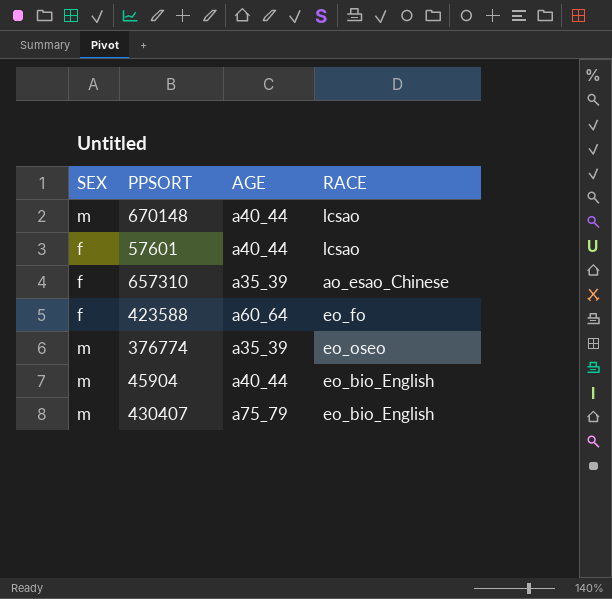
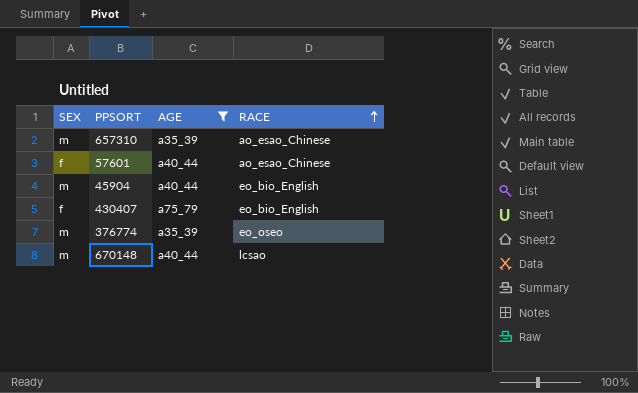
filter: none -> AGE != a60_64
row order: none -> RACE ascending
657310 | SEX: f -> m
57601 | RACE: lcsao -> ao_esao_Chinese
430407 | SEX: m -> f

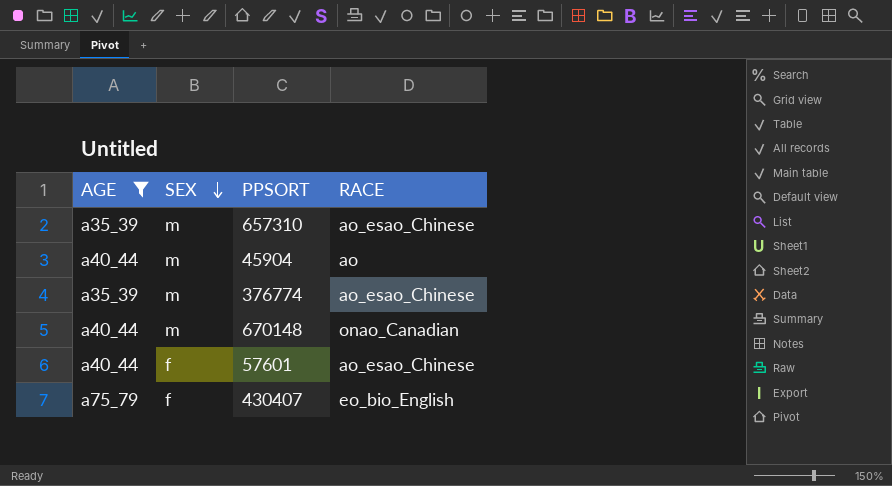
row order: RACE ascending -> SEX descending
column AGE | position: 3 -> 1
45904 | RACE: eo_bio_English -> ao
376774 | RACE: eo_oseo -> ao_esao_Chinese
670148 | RACE: lcsao -> onao_Canadian

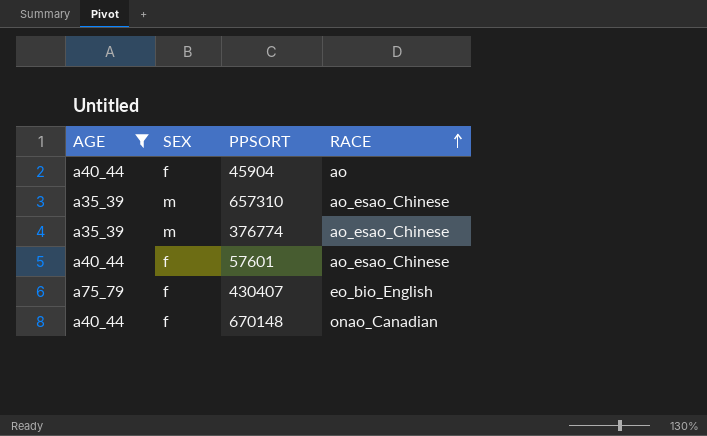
row order: SEX descending -> RACE ascending
45904 | SEX: m -> f
670148 | SEX: m -> f

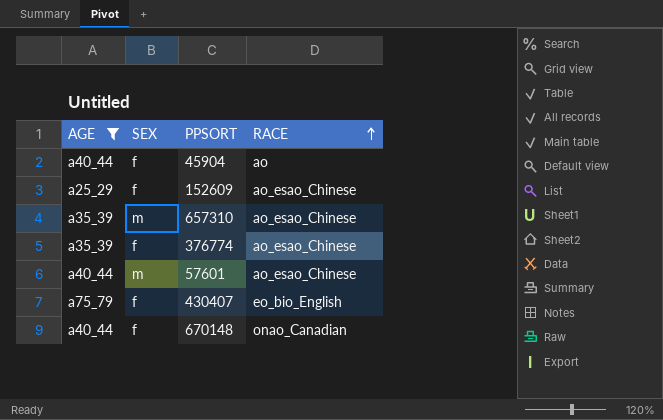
row 152609: none -> a25_29 | f | ao_esao_Chinese
376774 | SEX: m -> f
57601 | SEX: f -> m

